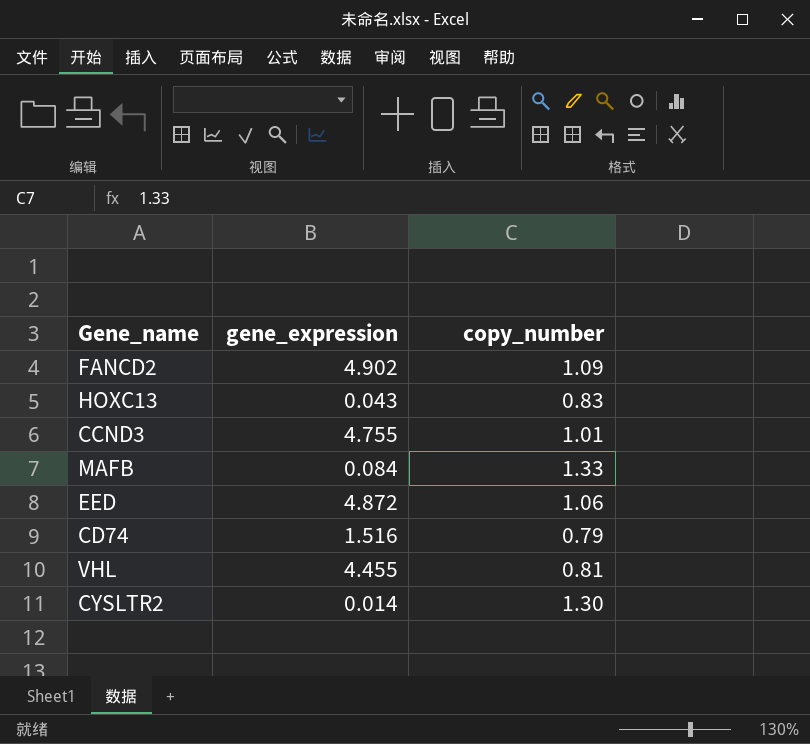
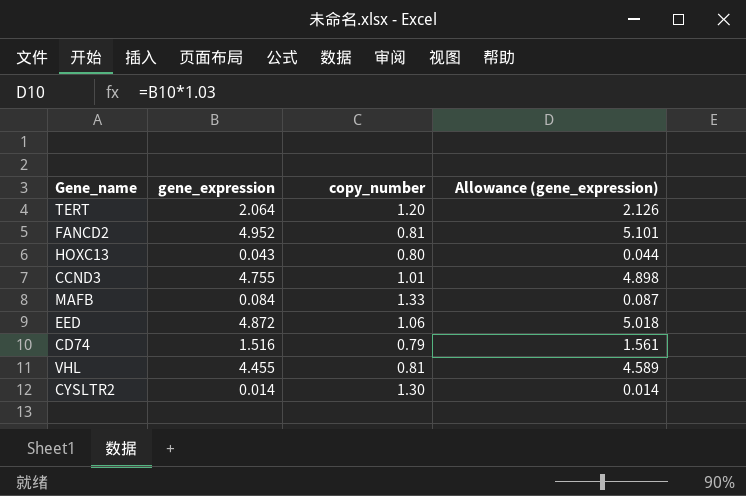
column Allowance (gene_expression) | formula: none -> [gene_expression] * 1.03
row TERT: none -> 2.064 | 1.20 | 2.126
FANCD2 | gene_expression: 4.902 -> 4.952
FANCD2 | copy_number: 1.09 -> 0.81
HOXC13 | copy_number: 0.83 -> 0.80

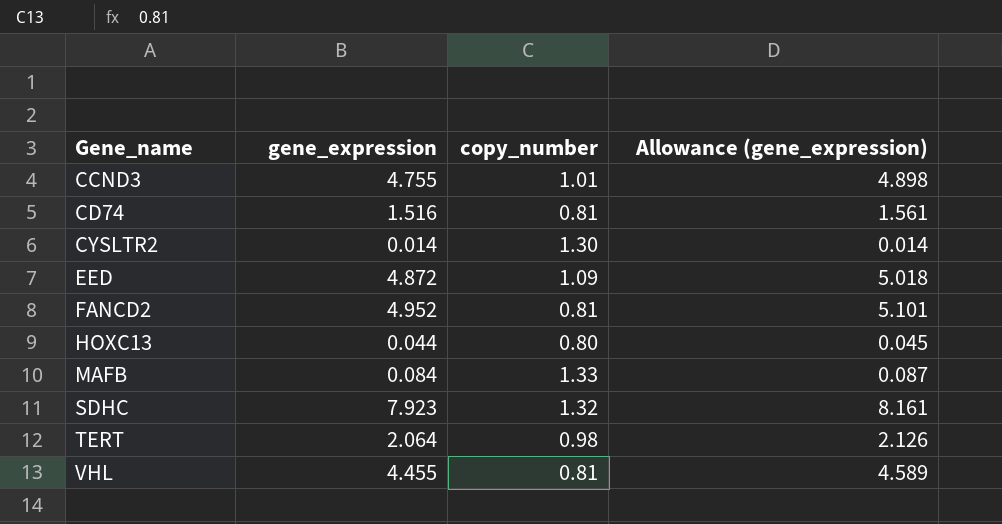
row order: none -> Gene_name ascending
CD74 | copy_number: 0.79 -> 0.81
EED | copy_number: 1.06 -> 1.09
HOXC13 | gene_expression: 0.043 -> 0.044
HOXC13 | Allowance (gene_expression): 0.044 -> 0.045
row SDHC: none -> 7.923 | 1.32 | 8.161
TERT | copy_number: 1.20 -> 0.98

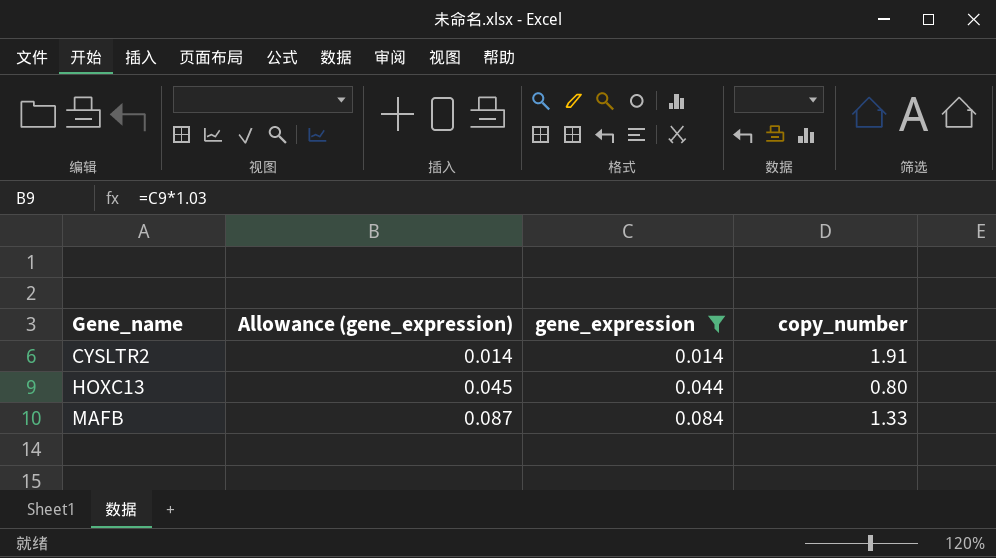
filter: none -> gene_expression <= 0.084
column Allowance (gene_expression) | position: 4 -> 2
CYSLTR2 | copy_number: 1.30 -> 1.91

